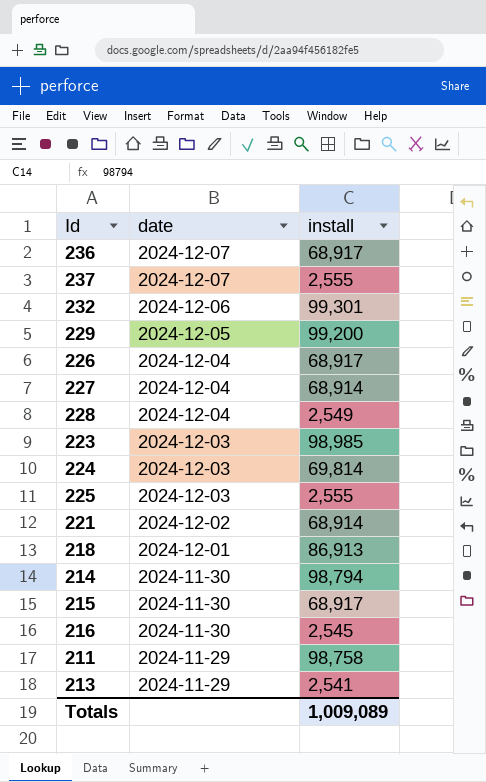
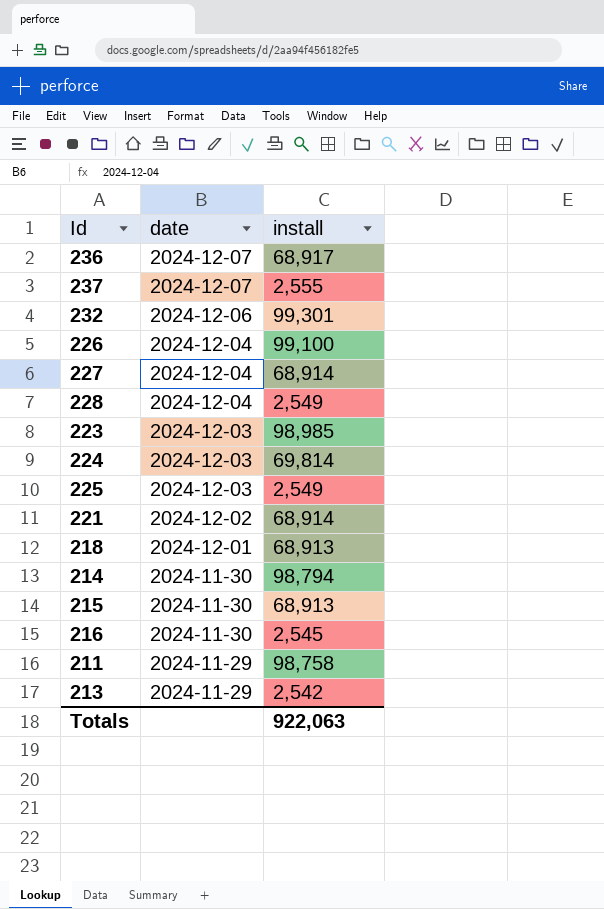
row 229: 2024-12-05 | 99,200 -> none
226 | install: 68,917 -> 99,100
225 | install: 2,555 -> 2,549
218 | install: 86,913 -> 68,913
215 | install: 68,917 -> 68,913
213 | install: 2,541 -> 2,542
Totals | install: 1,009,089 -> 922,063

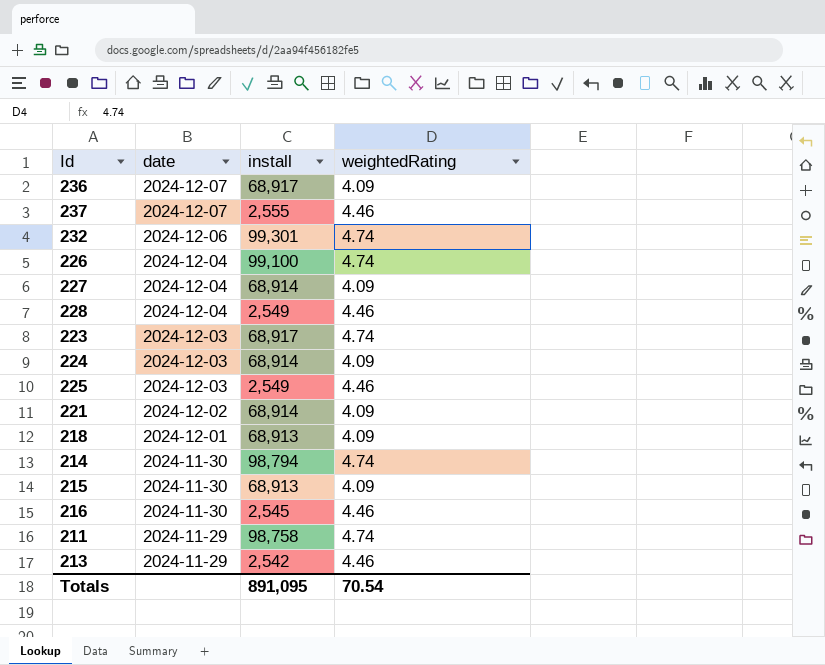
column weightedRating | position: none -> 4
223 | install: 98,985 -> 68,917
224 | install: 69,814 -> 68,914
Totals | install: 922,063 -> 891,095

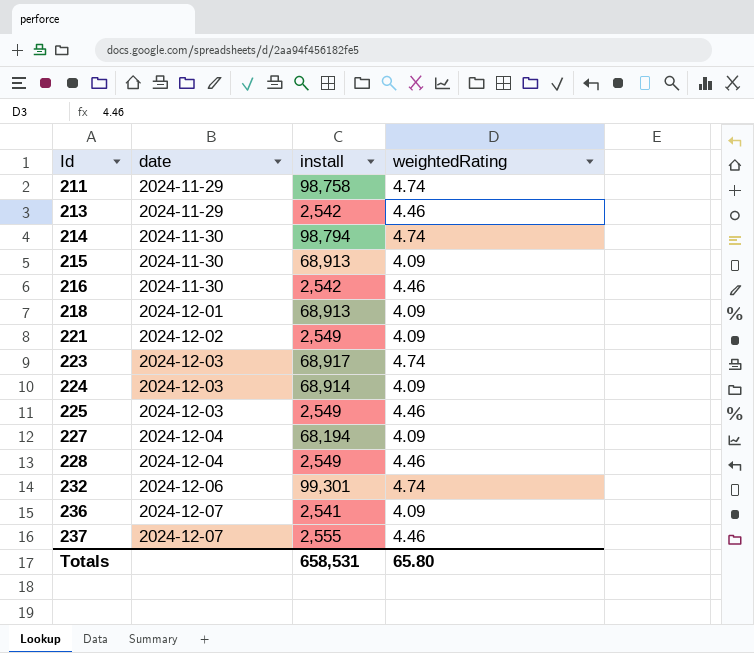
row order: date descending -> Id ascending
row 226: 2024-12-04 | 99,100 | 4.74 -> none
216 | install: 2,545 -> 2,542
221 | install: 68,914 -> 2,549
227 | install: 68,914 -> 68,194
236 | install: 68,917 -> 2,541
Totals | install: 891,095 -> 658,531
Totals | weightedRating: 70.54 -> 65.80

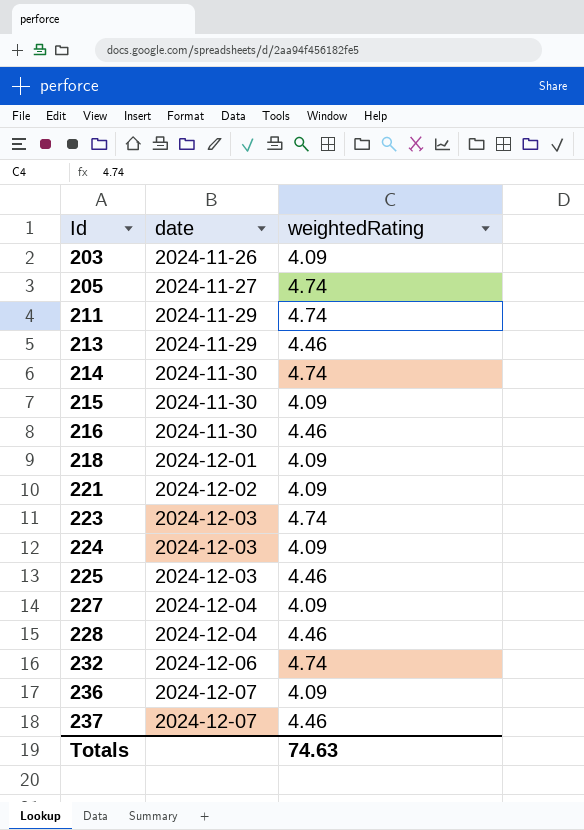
column install | position: 3 -> none
row 203: none -> 2024-11-26 | 4.09
row 205: none -> 2024-11-27 | 4.74
Totals | weightedRating: 65.80 -> 74.63

